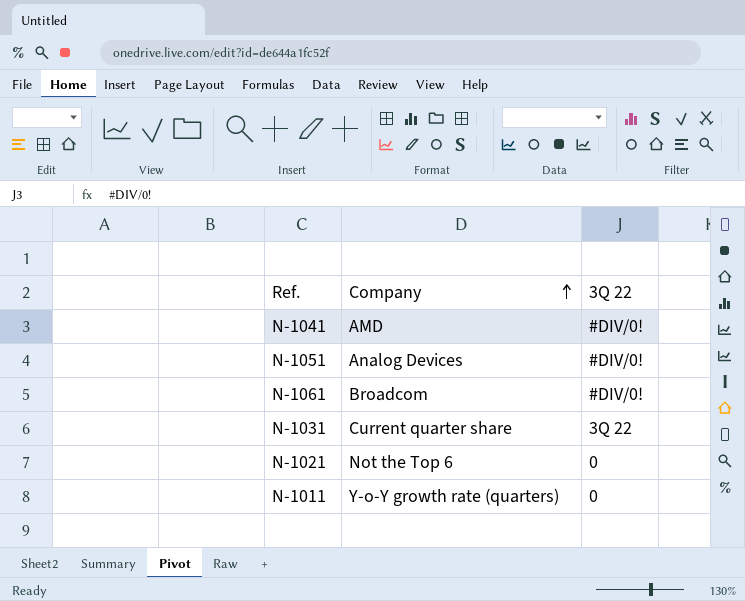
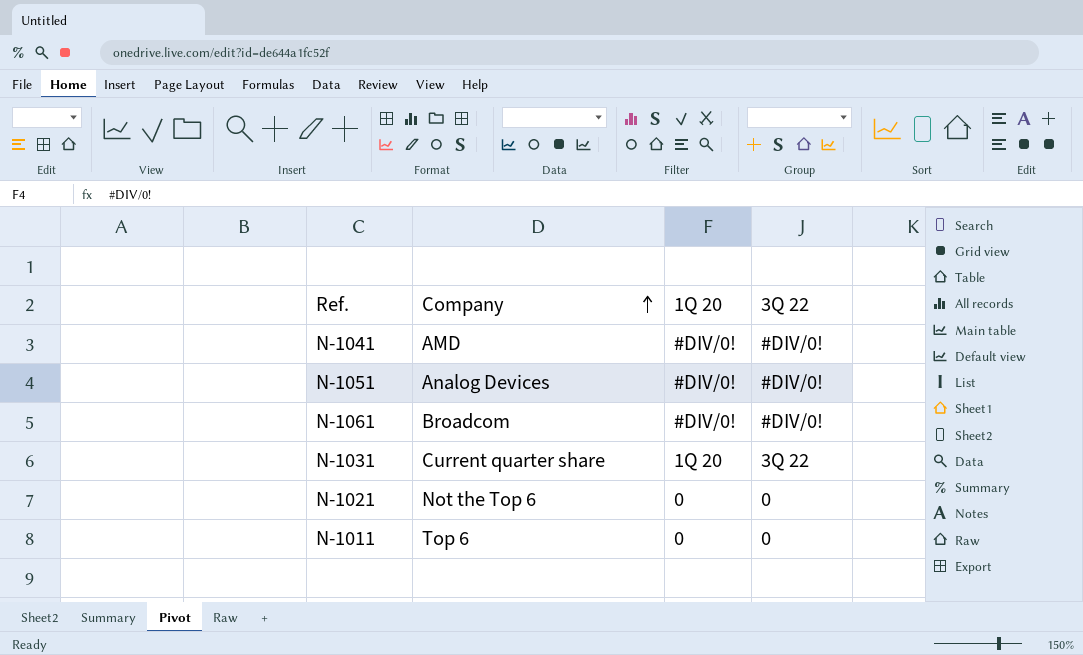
column 1Q 20 | position: none -> 3
N-1011 | Company: Y-o-Y growth rate (quarters) -> Top 6

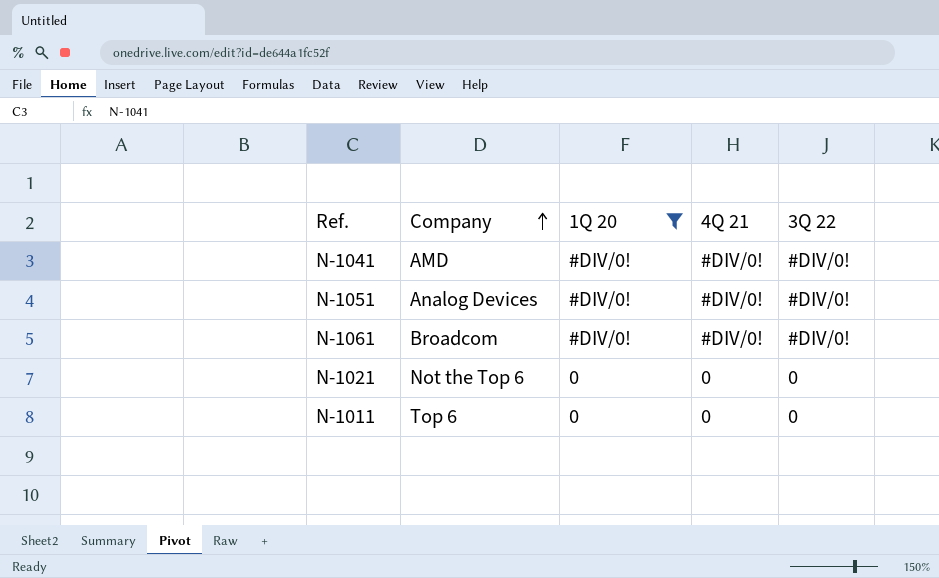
filter: none -> 1Q 20 != 1Q 20
column 4Q 21 | position: none -> 4

